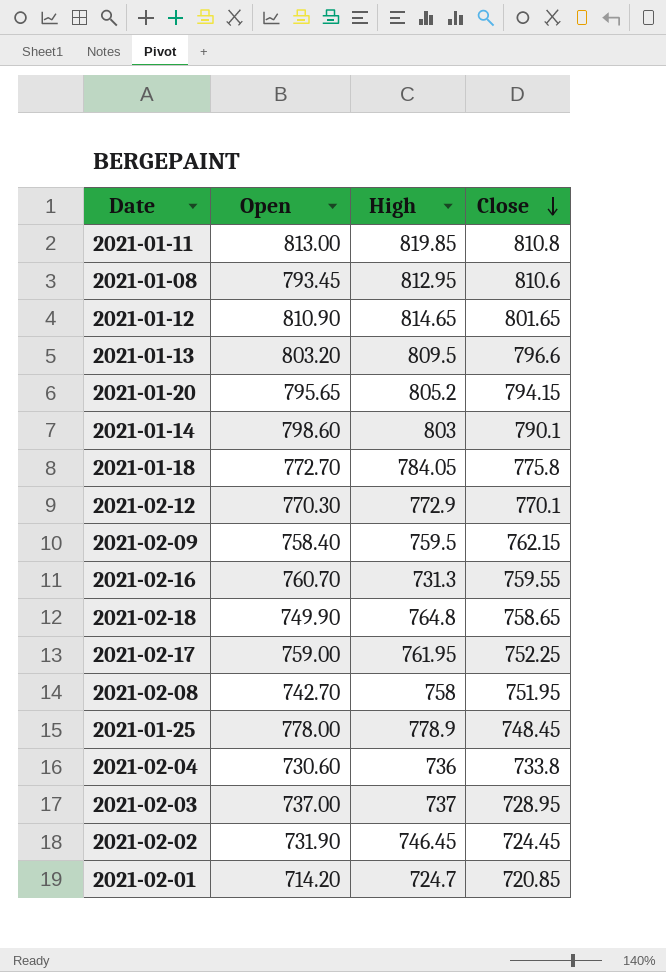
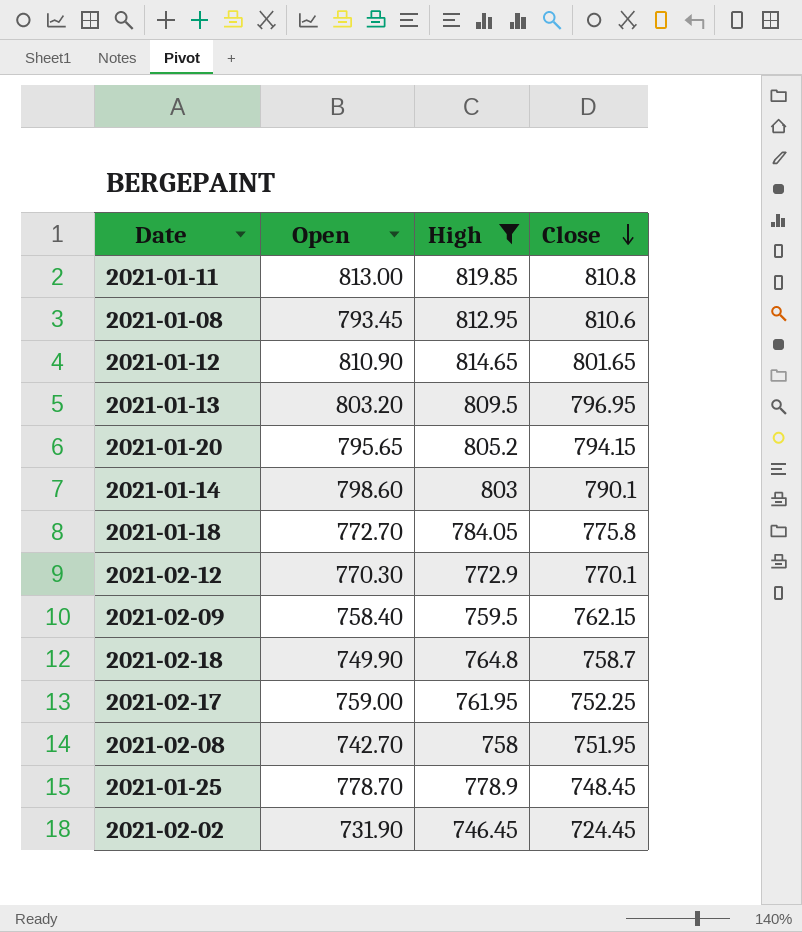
filter: none -> High >= 746.45
2021-01-13 | Close: 796.6 -> 796.95
2021-02-18 | Close: 758.65 -> 758.7
2021-01-25 | Open: 778.00 -> 778.70

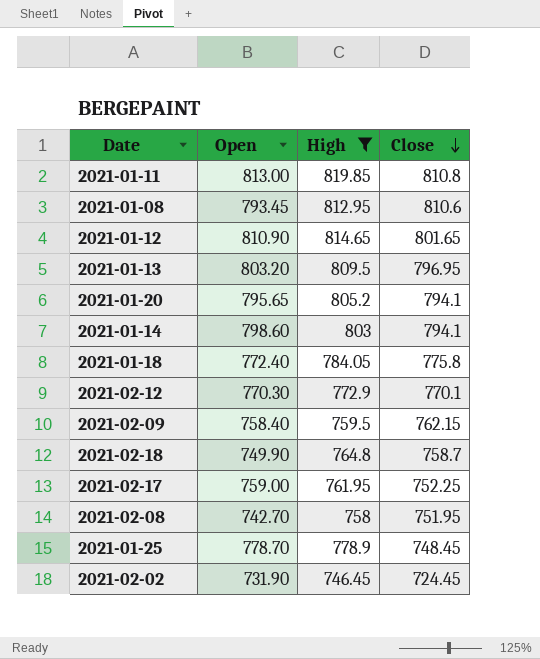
2021-01-20 | Close: 794.15 -> 794.1
2021-01-14 | Close: 790.1 -> 794.1
2021-01-18 | Open: 772.70 -> 772.40

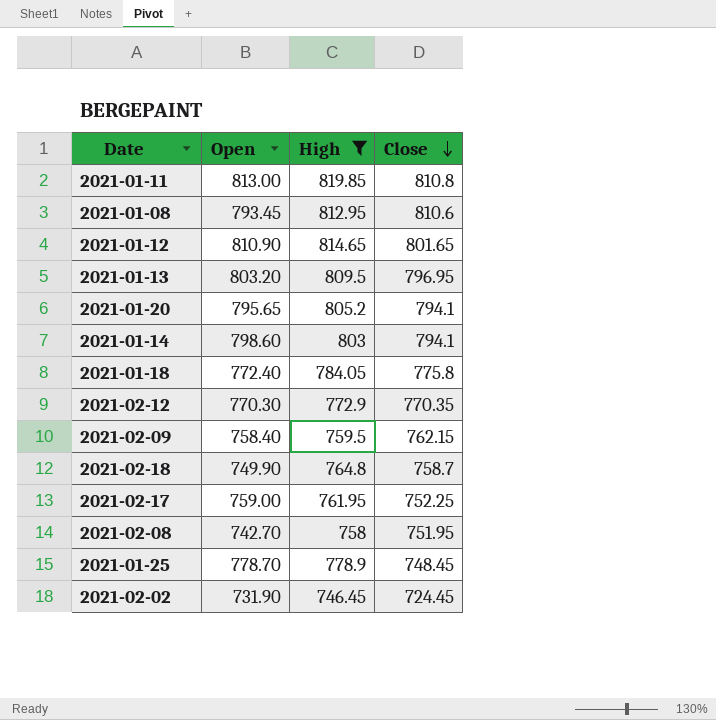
2021-02-12 | Close: 770.1 -> 770.35

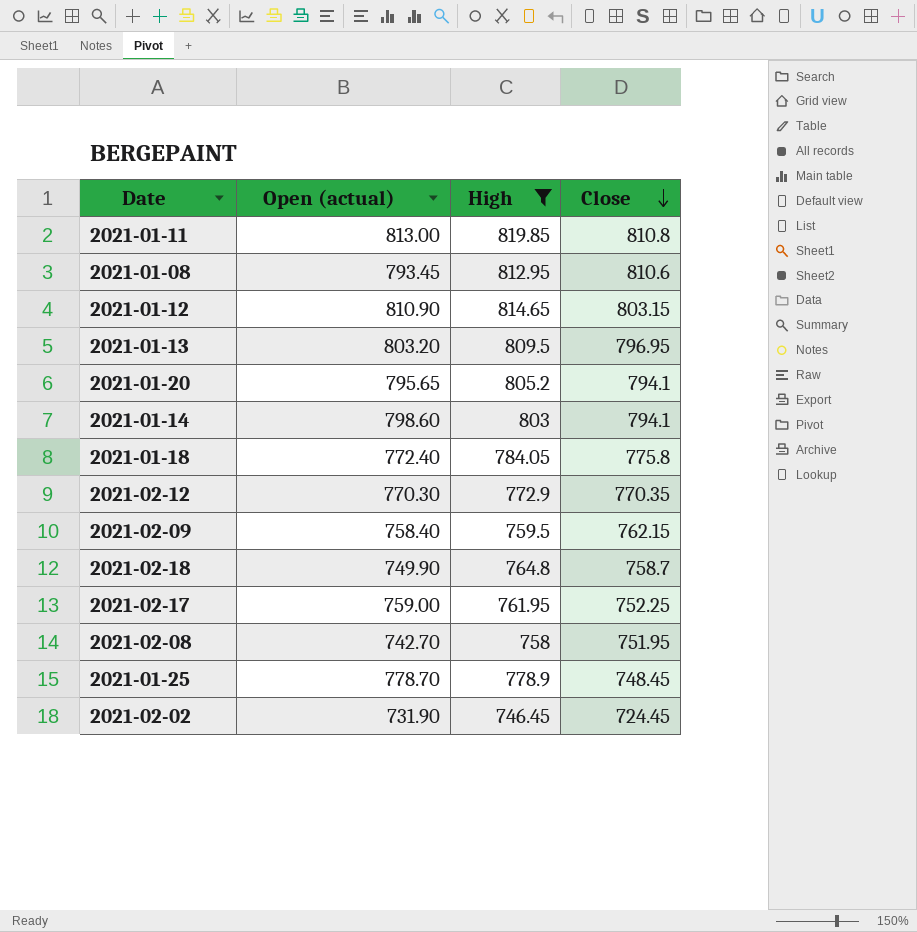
column name: Open -> Open (actual)
2021-01-12 | Close: 801.65 -> 803.15

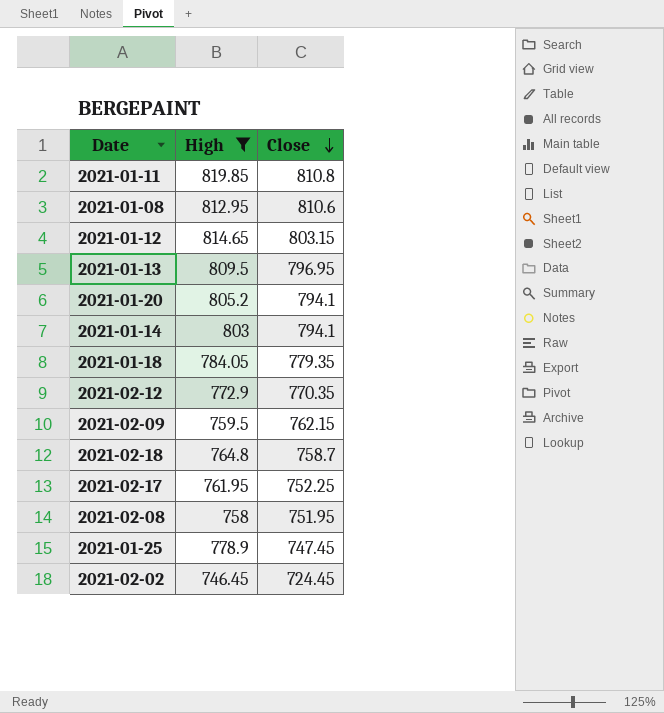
column Open (actual) | position: 2 -> none
2021-01-18 | Close: 775.8 -> 779.35
2021-01-25 | Close: 748.45 -> 747.45

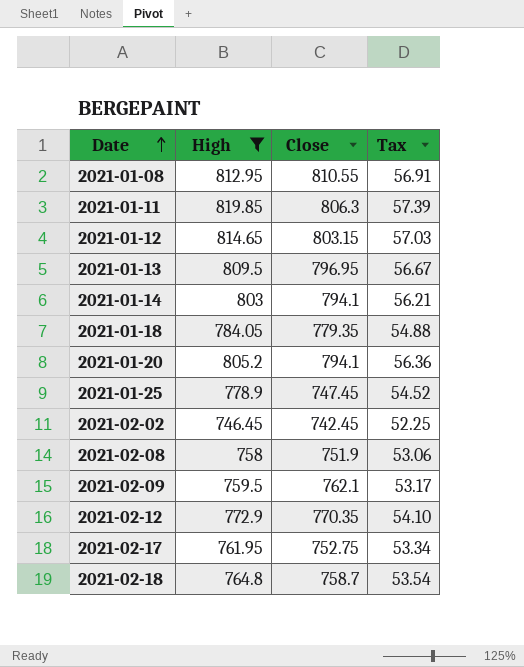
row order: Close descending -> Date ascending
column Tax | formula: none -> [High] * 0.07
2021-01-08 | Close: 810.6 -> 810.55
2021-01-11 | Close: 810.8 -> 806.3
2021-02-02 | Close: 724.45 -> 742.45
2021-02-08 | Close: 751.95 -> 751.9
2021-02-09 | Close: 762.15 -> 762.1
2021-02-17 | Close: 752.25 -> 752.75

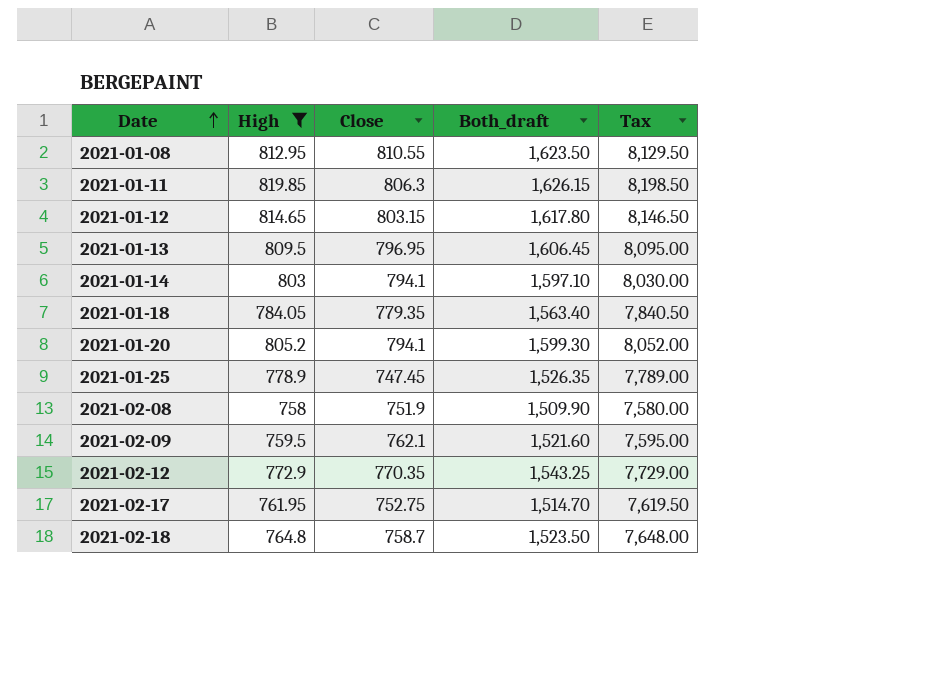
column Both_draft | formula: none -> [High] + [Close]
column Tax | formula: [High] * 0.07 -> [High] * 10
row 2021-02-02: 746.45 | 742.45 | 52.25 -> none

